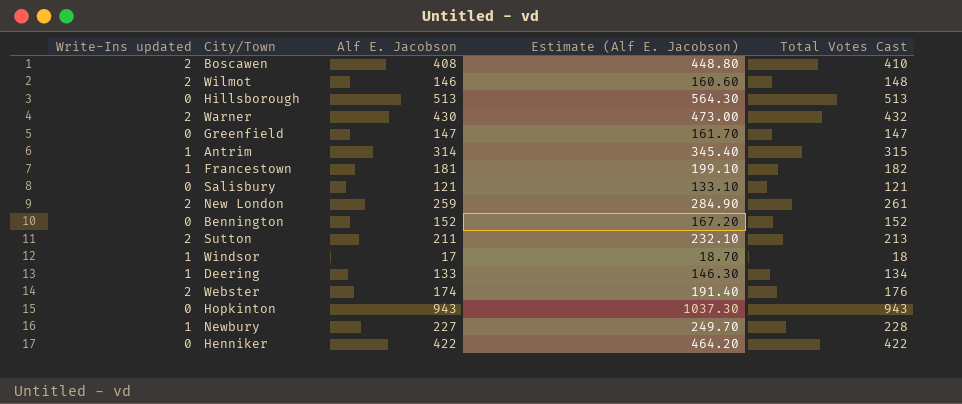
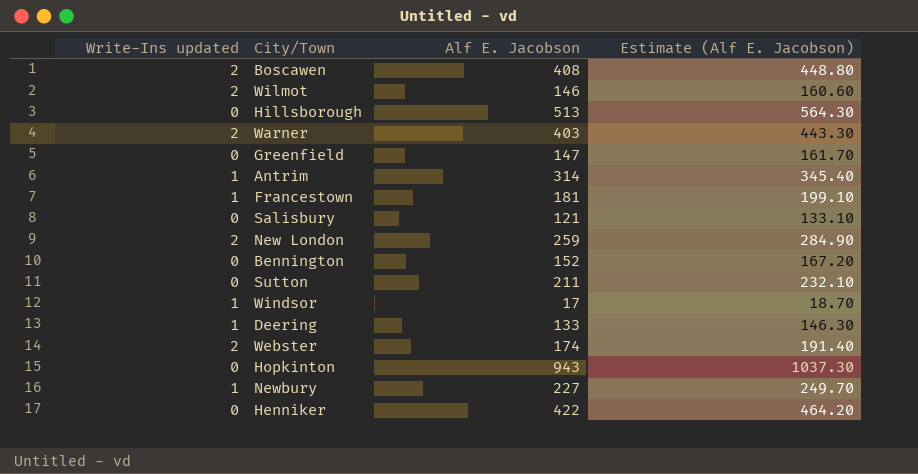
column Total Votes Cast | formula: [Write-Ins updated] + [Alf E. Jacobson] -> none
Warner | Alf E. Jacobson: 430 -> 403
Warner | Estimate (Alf E. Jacobson): 473.00 -> 443.30
Sutton | Write-Ins updated: 2 -> 0

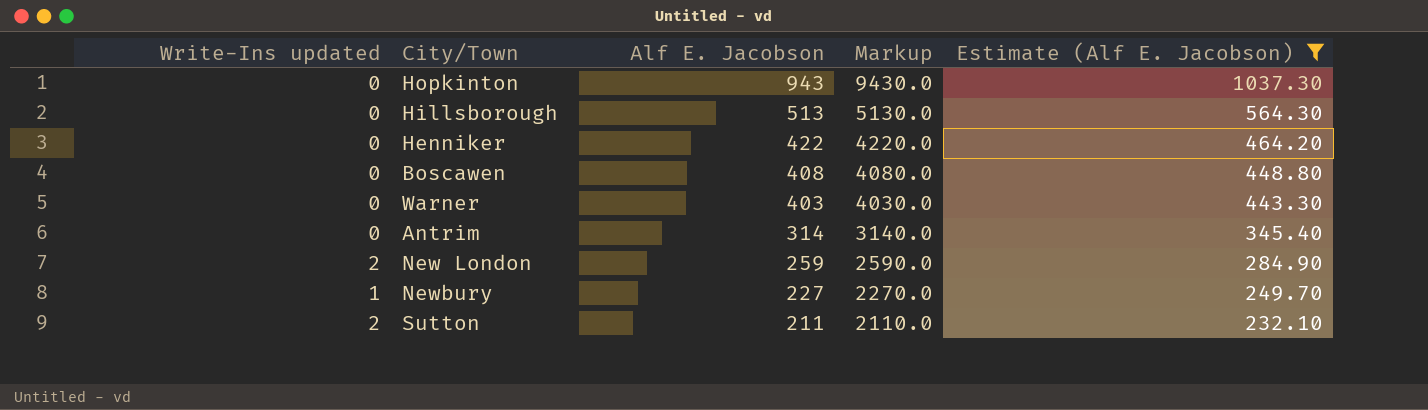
filter: none -> Estimate (Alf E. Jacobson) >= 232.10
row order: none -> Alf E. Jacobson descending
column Markup | formula: none -> [Alf E. Jacobson] * 10
Boscawen | Write-Ins updated: 2 -> 0
Warner | Write-Ins updated: 2 -> 0
Antrim | Write-Ins updated: 1 -> 0
Sutton | Write-Ins updated: 0 -> 2

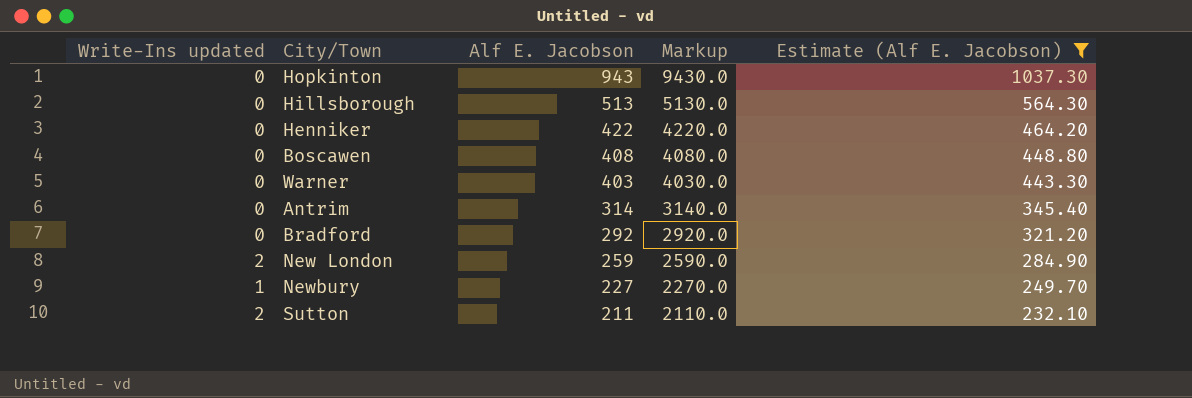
row Bradford: none -> 0 | 292 | 2920.0 | 321.20

